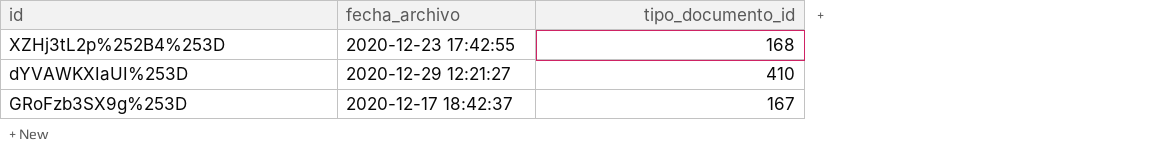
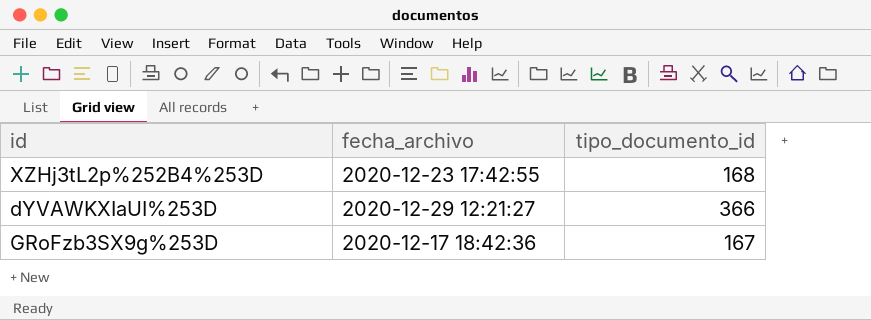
dYVAWKXIaUI%253D | tipo_documento_id: 410 -> 366
GRoFzb3SX9g%253D | fecha_archivo: 2020-12-17 18:42:37 -> 2020-12-17 18:42:36

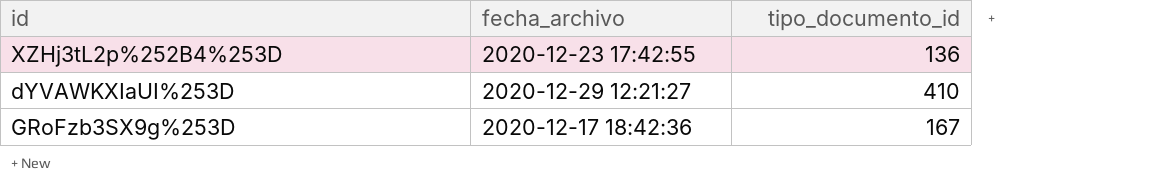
XZHj3tL2p%252B4%253D | tipo_documento_id: 168 -> 136
dYVAWKXIaUI%253D | tipo_documento_id: 366 -> 410

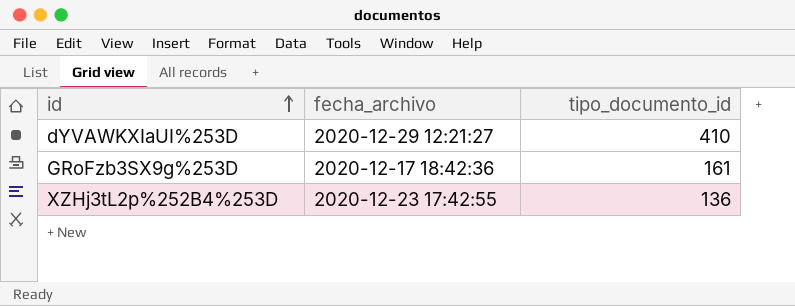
row order: none -> id ascending
GRoFzb3SX9g%253D | tipo_documento_id: 167 -> 161

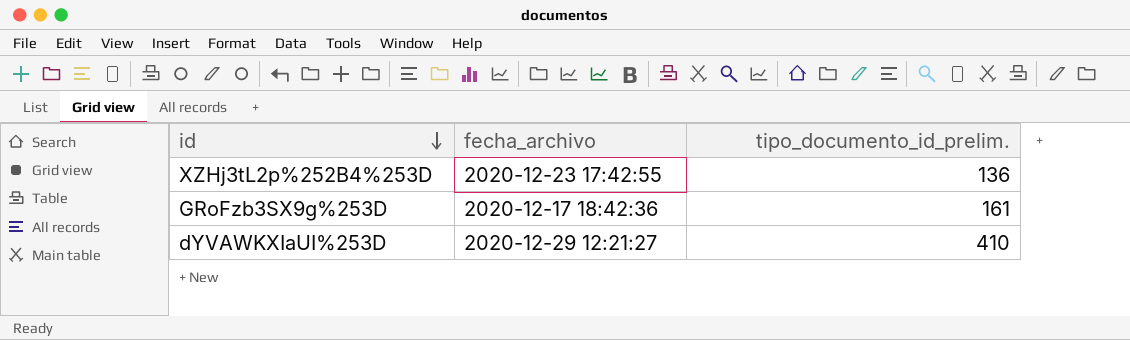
row order: id ascending -> id descending
column name: tipo_documento_id -> tipo_documento_id_prelim.

